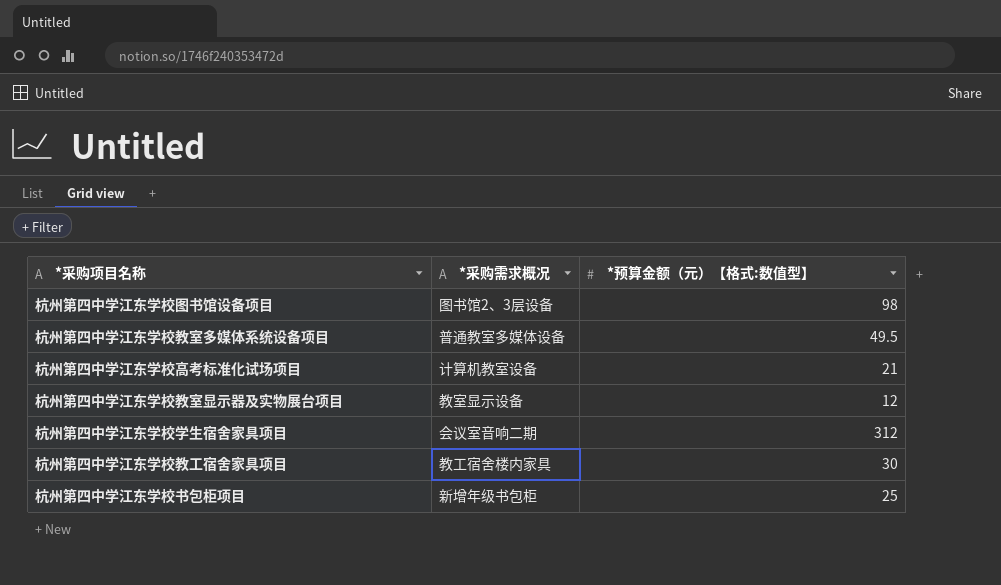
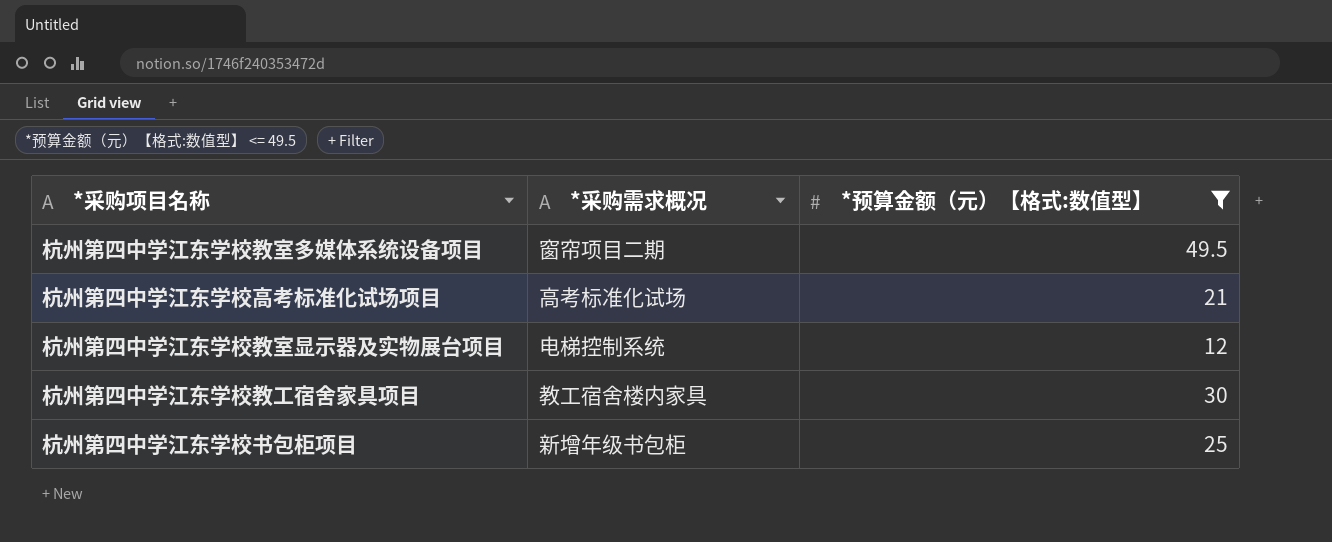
filter: none -> *预算金额（元）【格式:数值型】 <= 49.5
杭州第四中学江东学校教室多媒体系统设备项目 | *采购需求概况: 普通教室多媒体设备 -> 窗帘项目二期
杭州第四中学江东学校高考标准化试场项目 | *采购需求概况: 计算机教室设备 -> 高考标准化试场
杭州第四中学江东学校教室显示器及实物展台项目 | *采购需求概况: 教室显示设备 -> 电梯控制系统

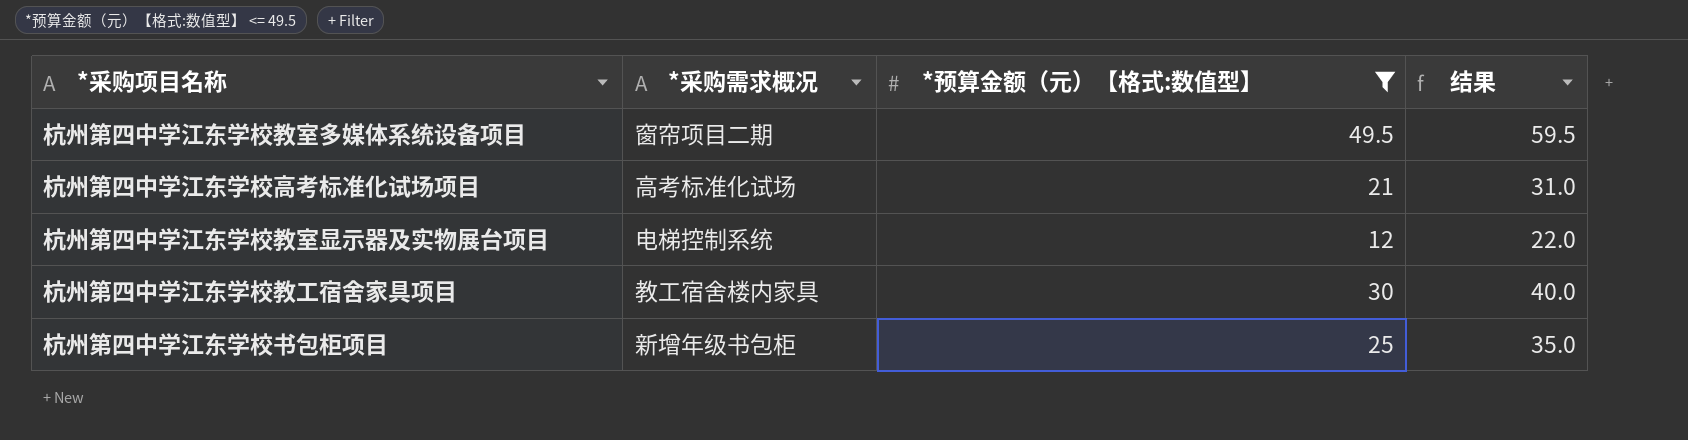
column 结果 | formula: none -> [*预算金额（元）【格式:数值型】] + 10

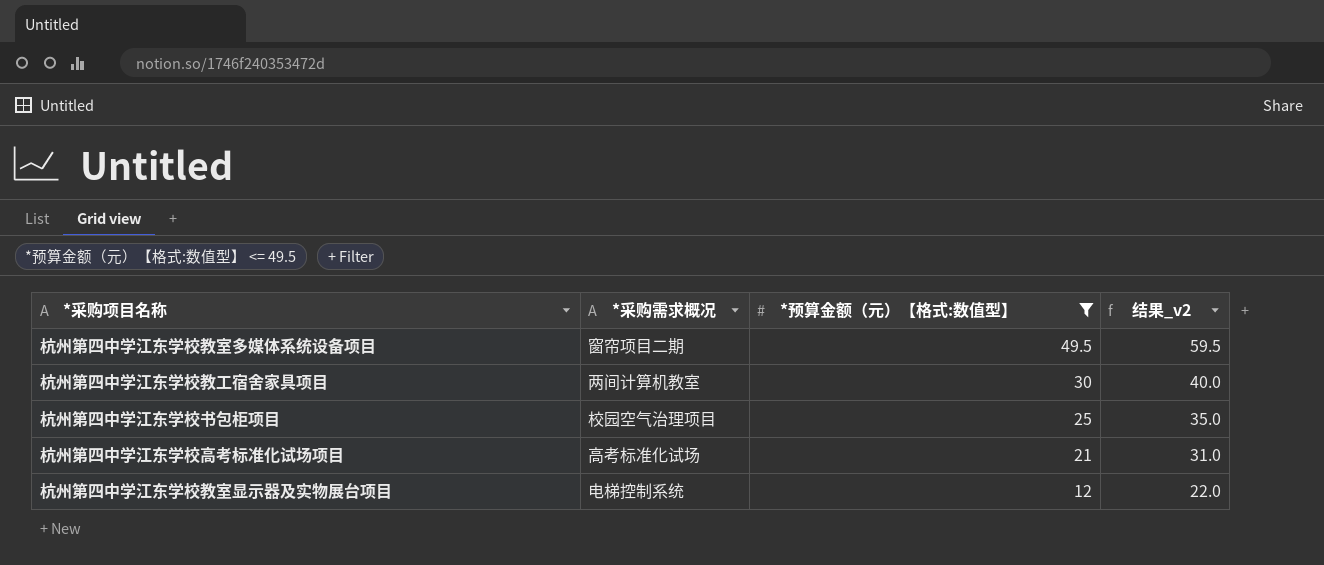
row order: none -> *预算金额（元）【格式:数值型】 descending
column name: 结果 -> 结果_v2
杭州第四中学江东学校教工宿舍家具项目 | *采购需求概况: 教工宿舍楼内家具 -> 两间计算机教室
杭州第四中学江东学校书包柜项目 | *采购需求概况: 新增年级书包柜 -> 校园空气治理项目

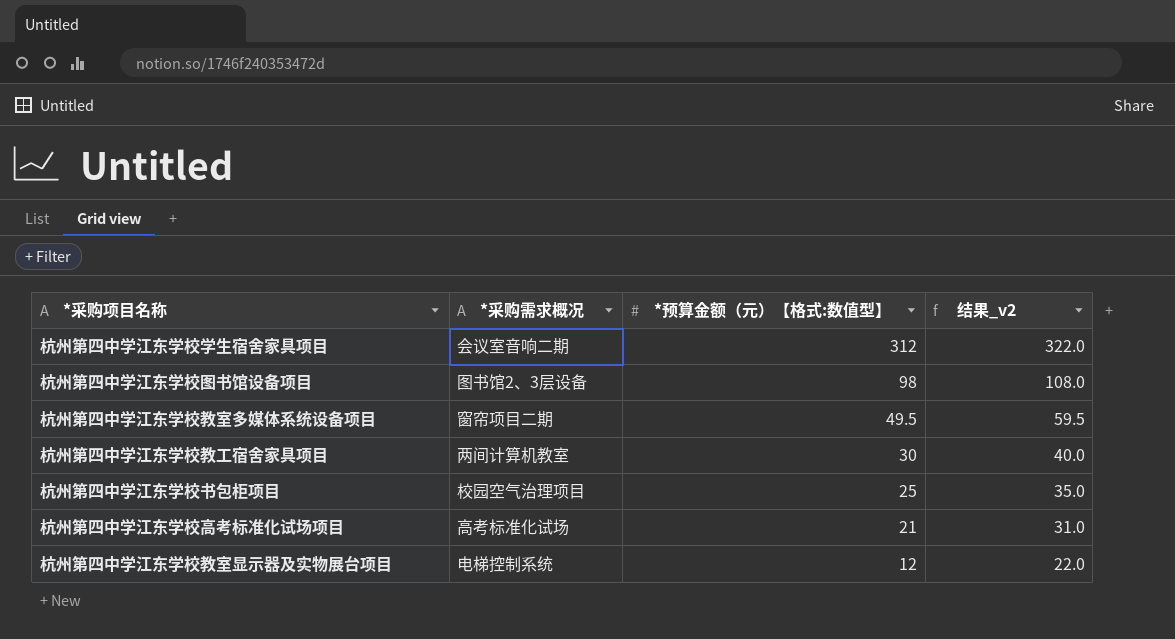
filter: *预算金额（元）【格式:数值型】 <= 49.5 -> none

